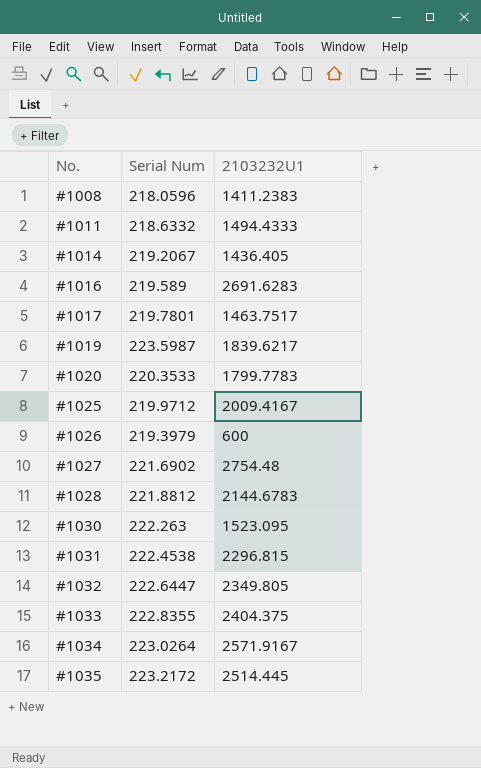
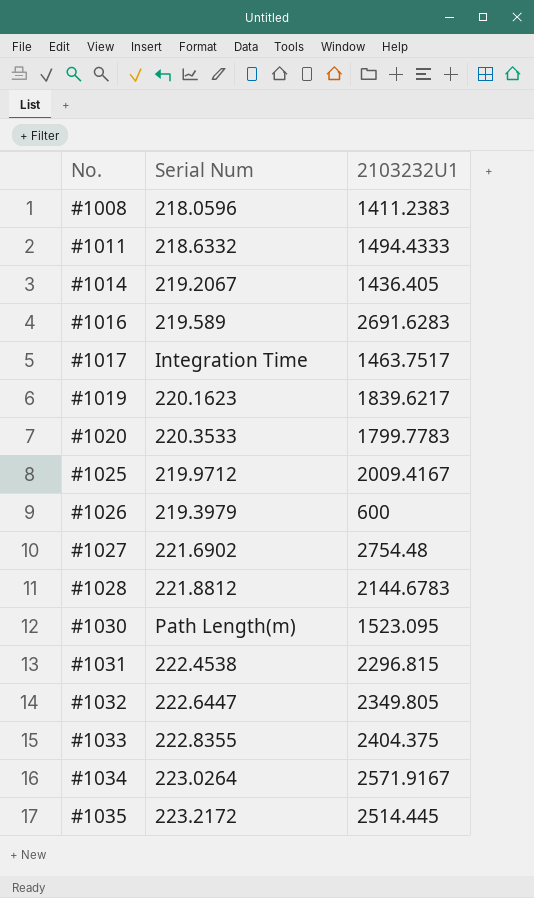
#1017 | Serial Num: 219.7801 -> Integration Time
#1019 | Serial Num: 223.5987 -> 220.1623
#1030 | Serial Num: 222.263 -> Path Length(m)

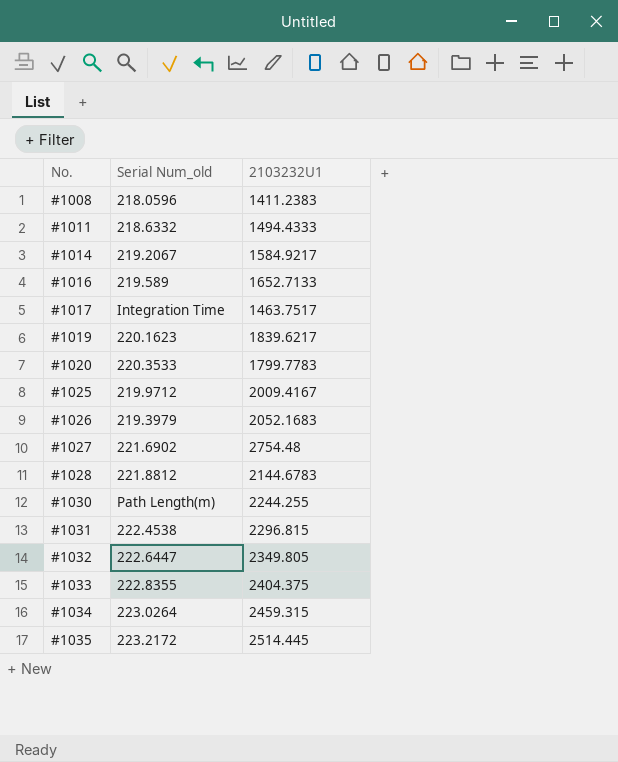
column name: Serial Num -> Serial Num_old
#1014 | 2103232U1: 1436.405 -> 1584.9217
#1016 | 2103232U1: 2691.6283 -> 1652.7133
#1026 | 2103232U1: 600 -> 2052.1683
#1030 | 2103232U1: 1523.095 -> 2244.255
#1034 | 2103232U1: 2571.9167 -> 2459.315

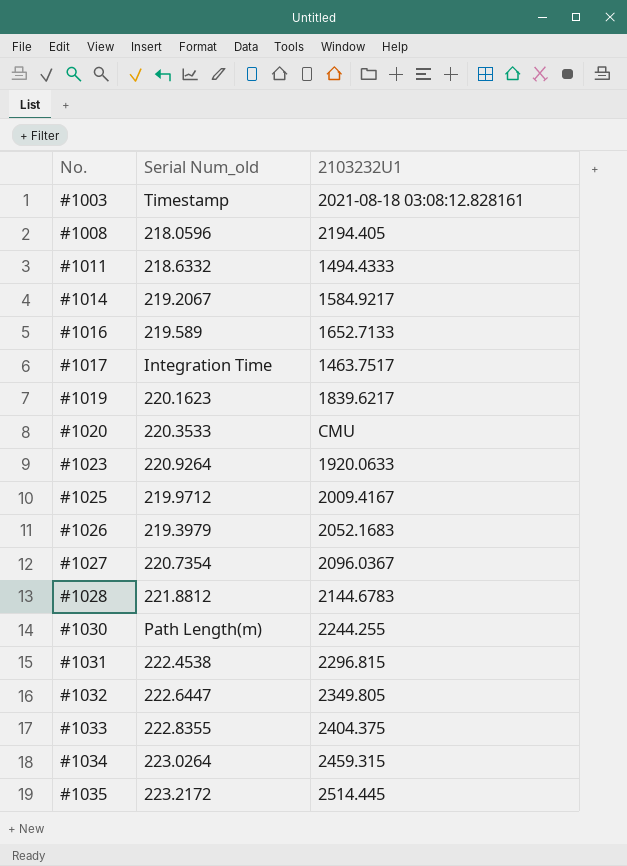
row #1003: none -> Timestamp | 2021-08-18 03:08:12.828161
#1008 | 2103232U1: 1411.2383 -> 2194.405
#1020 | 2103232U1: 1799.7783 -> CMU
row #1023: none -> 220.9264 | 1920.0633
#1027 | Serial Num_old: 221.6902 -> 220.7354
#1027 | 2103232U1: 2754.48 -> 2096.0367

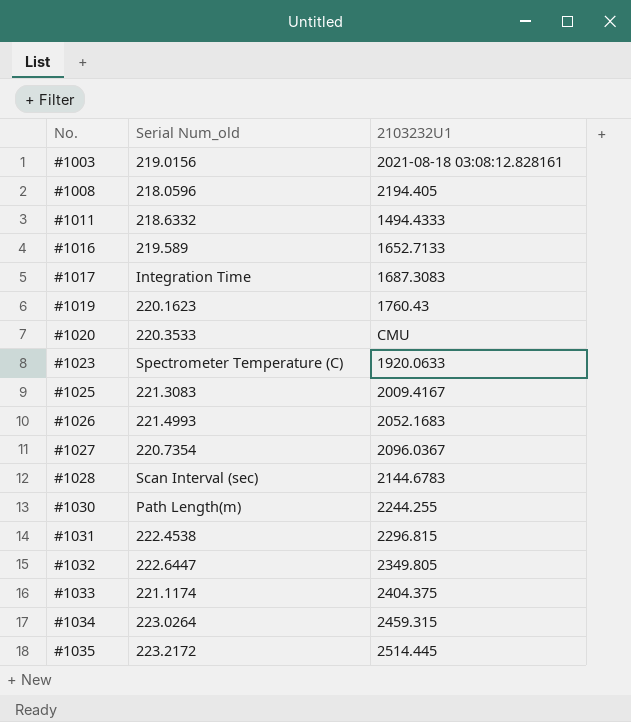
row #1014: 219.2067 | 1584.9217 -> none
#1003 | Serial Num_old: Timestamp -> 219.0156
#1017 | 2103232U1: 1463.7517 -> 1687.3083
#1019 | 2103232U1: 1839.6217 -> 1760.43
#1023 | Serial Num_old: 220.9264 -> Spectrometer Temperature (C)
#1025 | Serial Num_old: 219.9712 -> 221.3083
#1026 | Serial Num_old: 219.3979 -> 221.4993
#1028 | Serial Num_old: 221.8812 -> Scan Interval (sec)
#1033 | Serial Num_old: 222.8355 -> 221.1174

